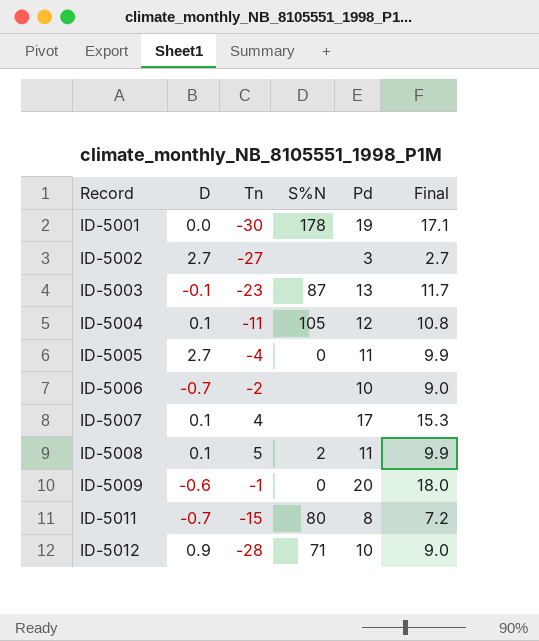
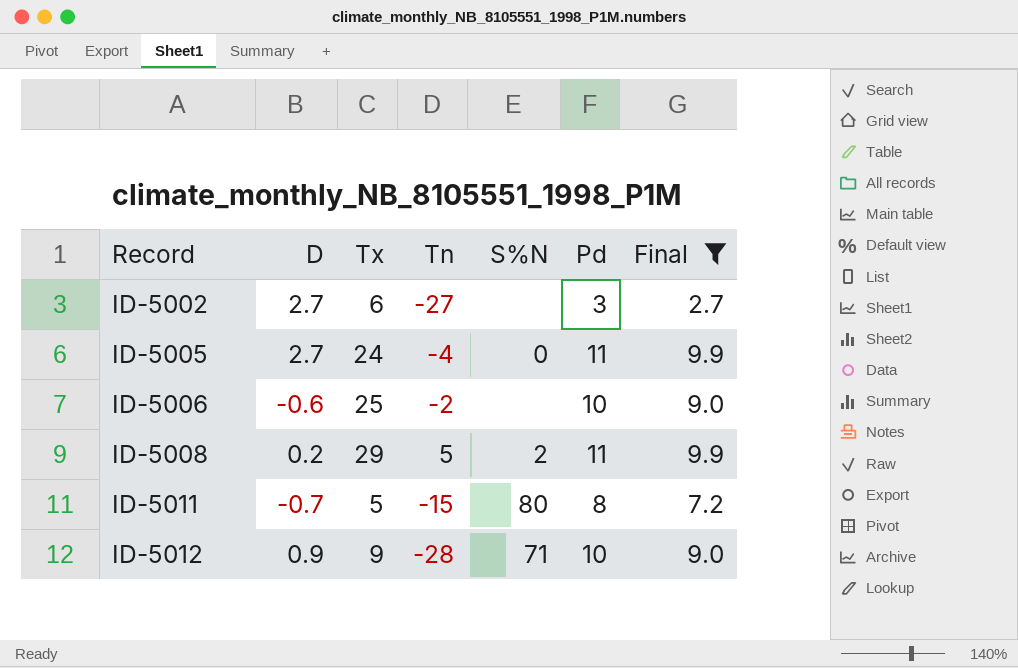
filter: none -> Final <= 9.9
column Tx | position: none -> 3
ID-5006 | D: -0.7 -> -0.6
ID-5008 | D: 0.1 -> 0.2

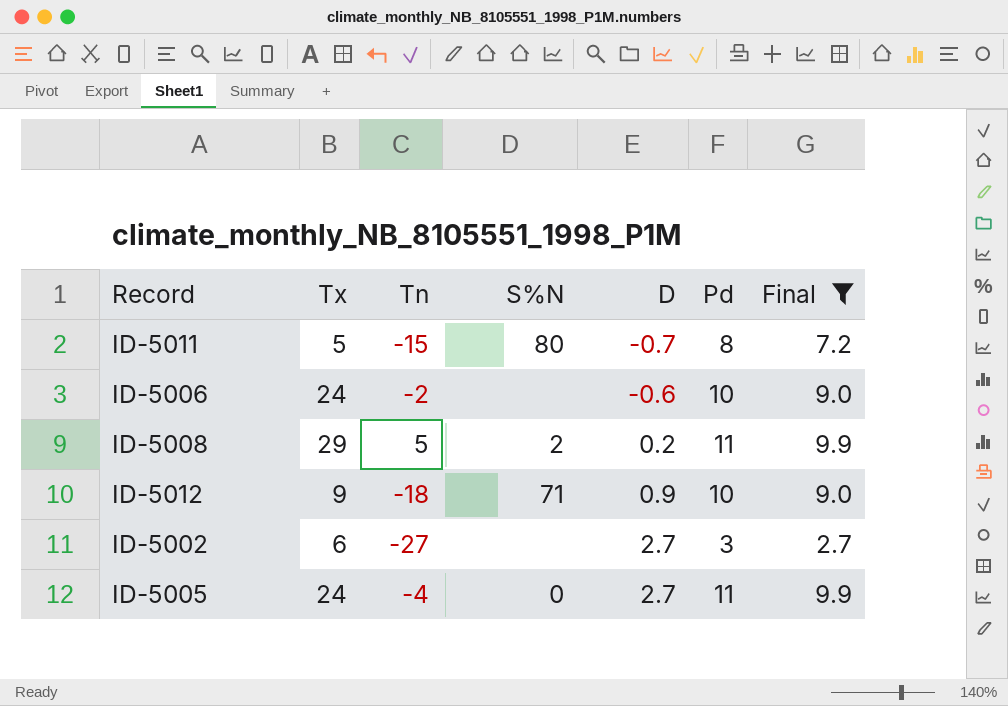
row order: Record ascending -> D ascending
column D | position: 2 -> 5
ID-5006 | Tx: 25 -> 24
ID-5012 | Tn: -28 -> -18

